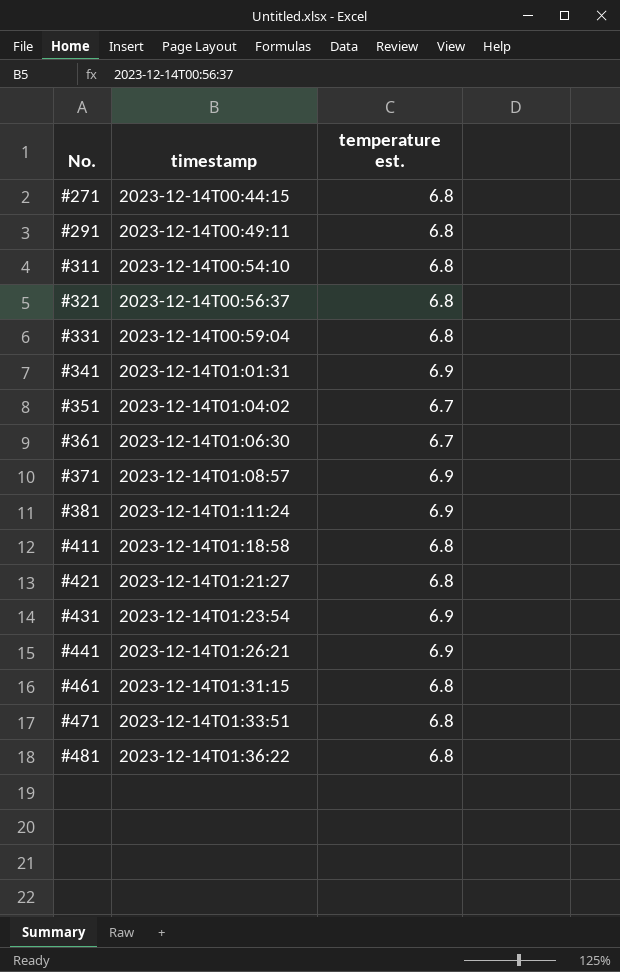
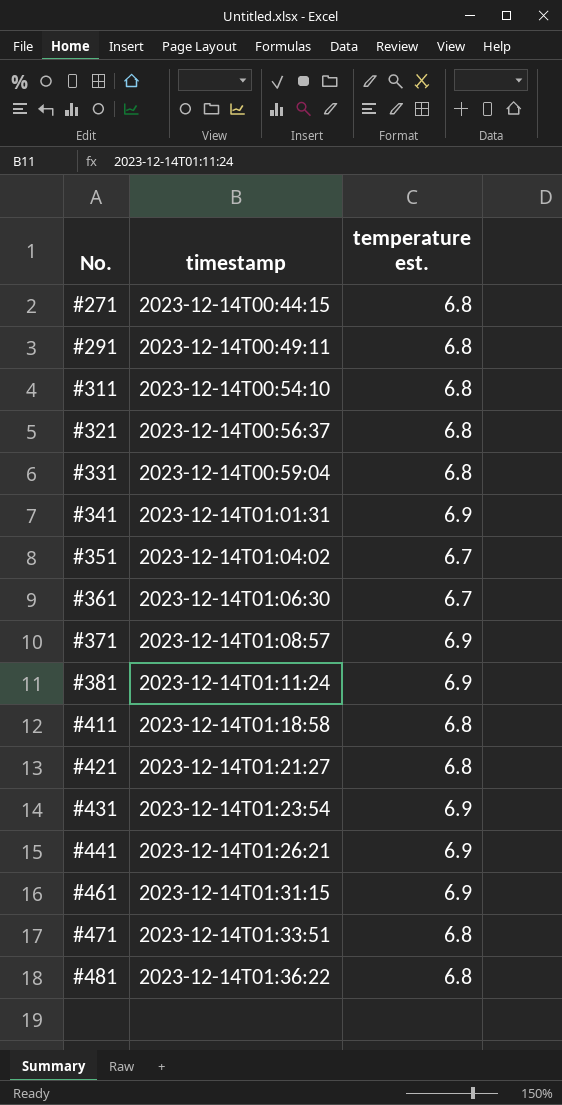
#461 | temperature est.: 6.8 -> 6.9

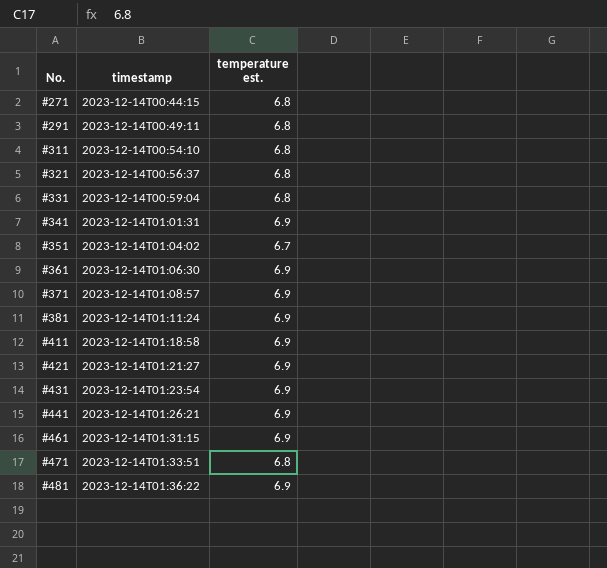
#361 | temperature est.: 6.7 -> 6.9
#411 | temperature est.: 6.8 -> 6.9
#421 | temperature est.: 6.8 -> 6.9
#481 | temperature est.: 6.8 -> 6.9

